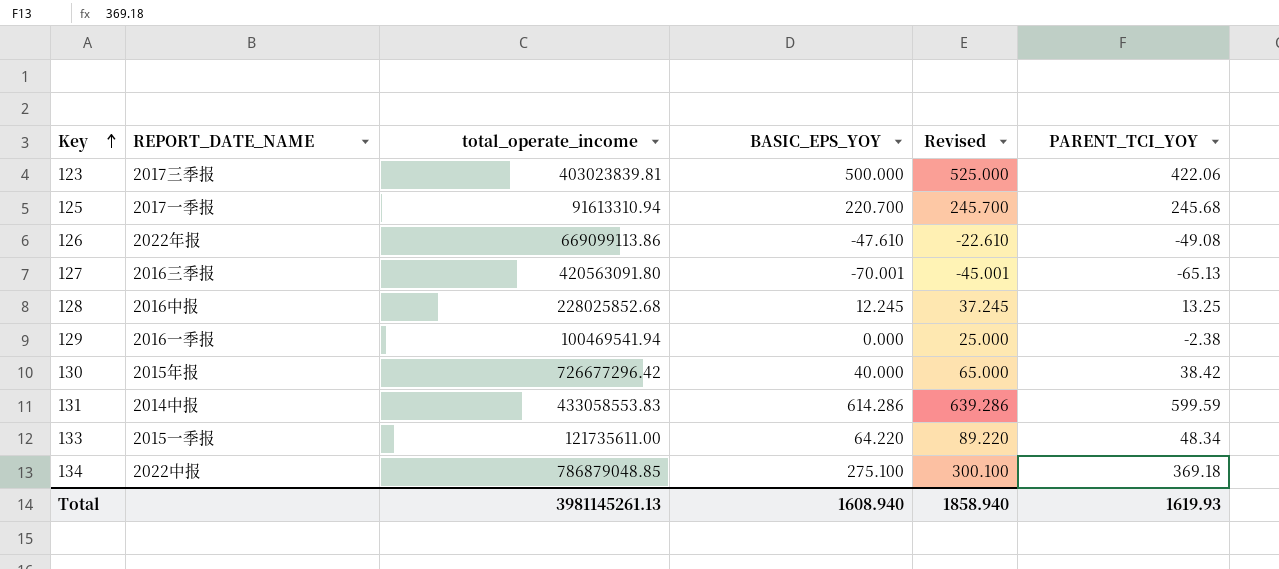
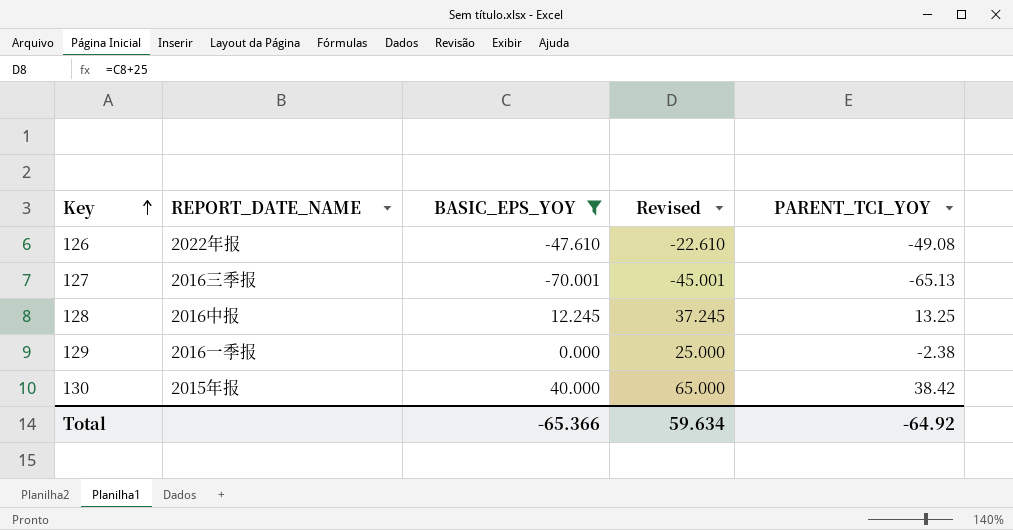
filter: none -> BASIC_EPS_YOY <= 40.000
column total_operate_income | position: 3 -> none
Total | BASIC_EPS_YOY: 1608.940 -> -65.366
Total | Revised: 1858.940 -> 59.634
Total | PARENT_TCI_YOY: 1619.93 -> -64.92

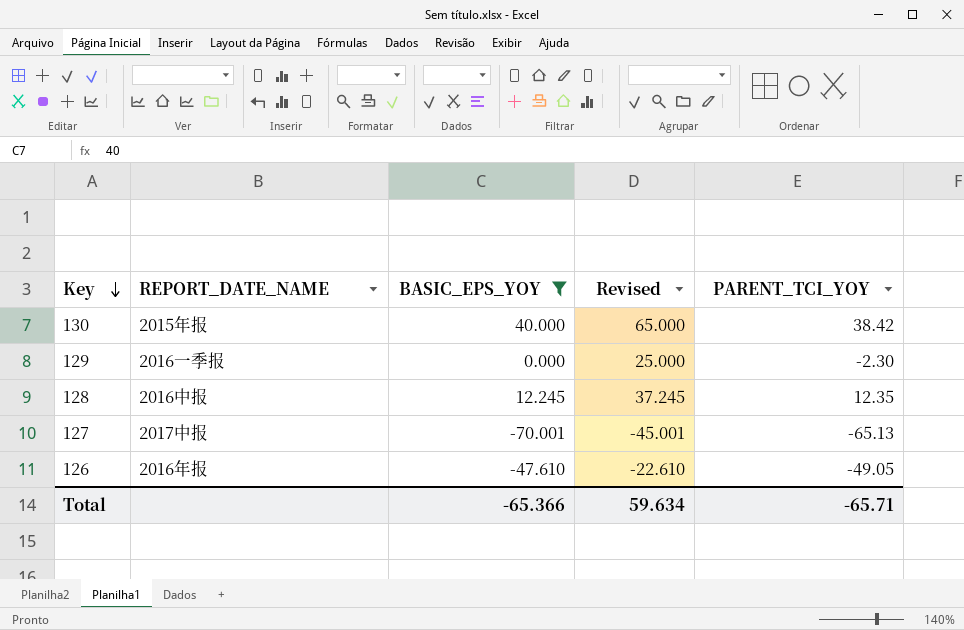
row order: Key ascending -> Key descending
129 | PARENT_TCI_YOY: -2.38 -> -2.30
128 | PARENT_TCI_YOY: 13.25 -> 12.35
127 | REPORT_DATE_NAME: 2016三季报 -> 2017中报
126 | REPORT_DATE_NAME: 2022年报 -> 2016年报
126 | PARENT_TCI_YOY: -49.08 -> -49.05
Total | PARENT_TCI_YOY: -64.92 -> -65.71

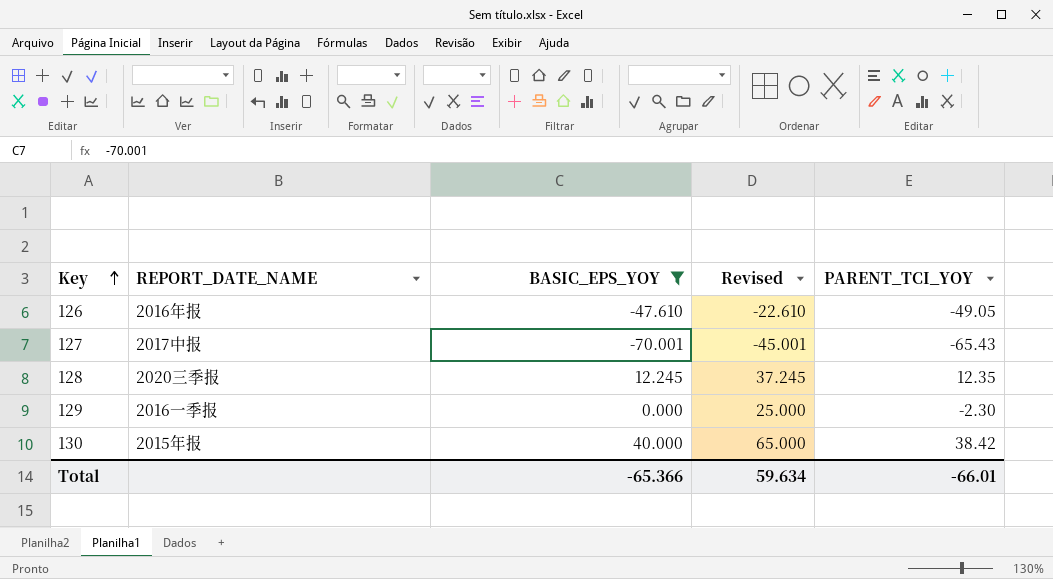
row order: Key descending -> Key ascending
127 | PARENT_TCI_YOY: -65.13 -> -65.43
128 | REPORT_DATE_NAME: 2016中报 -> 2020三季报
Total | PARENT_TCI_YOY: -65.71 -> -66.01

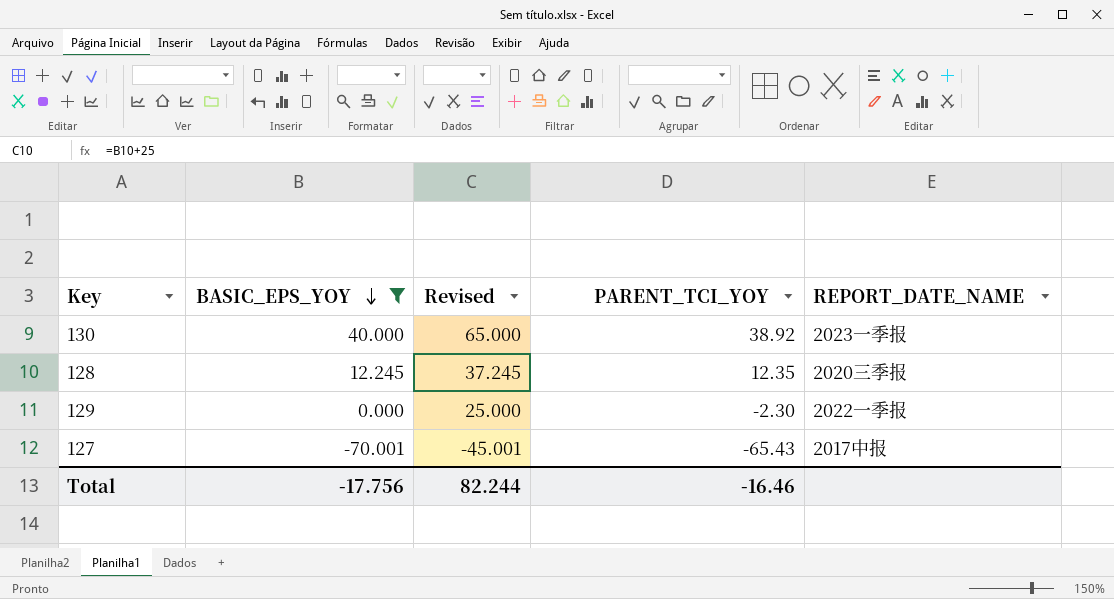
row order: Key ascending -> BASIC_EPS_YOY descending
column REPORT_DATE_NAME | position: 2 -> 5
row 126: 2016年报 | -47.610 | -22.610 | -49.05 -> none
130 | PARENT_TCI_YOY: 38.42 -> 38.92
130 | REPORT_DATE_NAME: 2015年报 -> 2023一季报
129 | REPORT_DATE_NAME: 2016一季报 -> 2022一季报
Total | BASIC_EPS_YOY: -65.366 -> -17.756
Total | Revised: 59.634 -> 82.244
Total | PARENT_TCI_YOY: -66.01 -> -16.46

